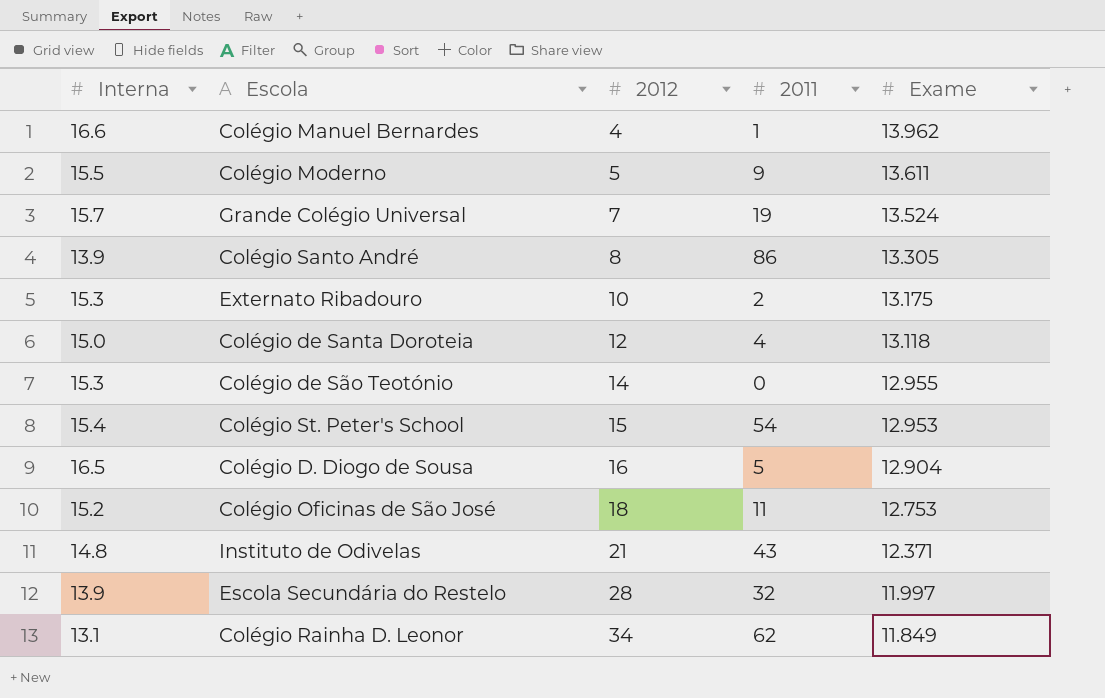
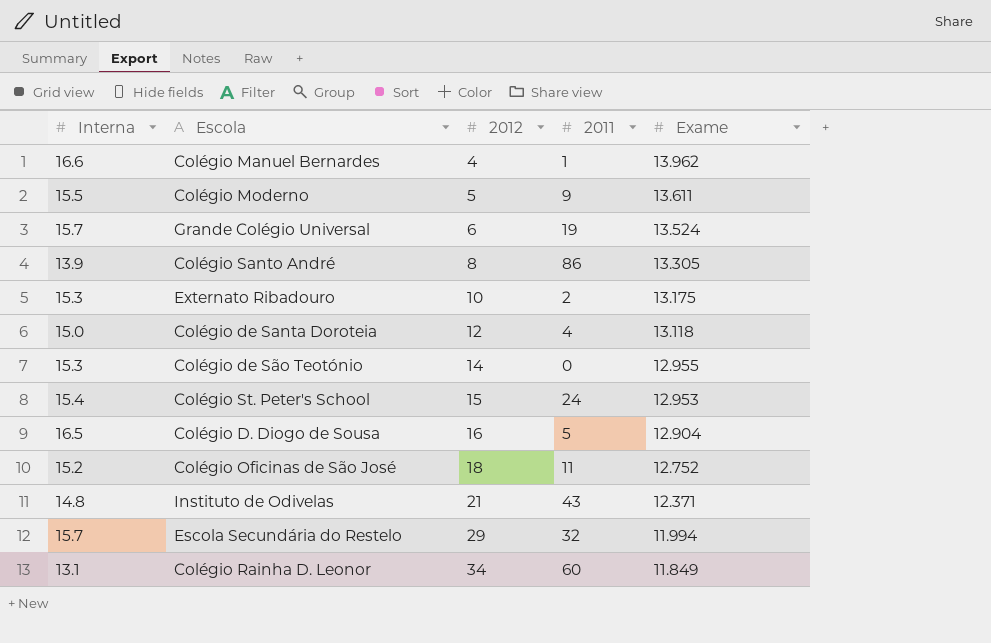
Grande Colégio Universal | 2012: 7 -> 6
Colégio St. Peter's School | 2011: 54 -> 24
Colégio Oficinas de São José | Exame: 12.753 -> 12.752
Escola Secundária do Restelo | Interna: 13.9 -> 15.7
Escola Secundária do Restelo | 2012: 28 -> 29
Escola Secundária do Restelo | Exame: 11.997 -> 11.994
Colégio Rainha D. Leonor | 2011: 62 -> 60

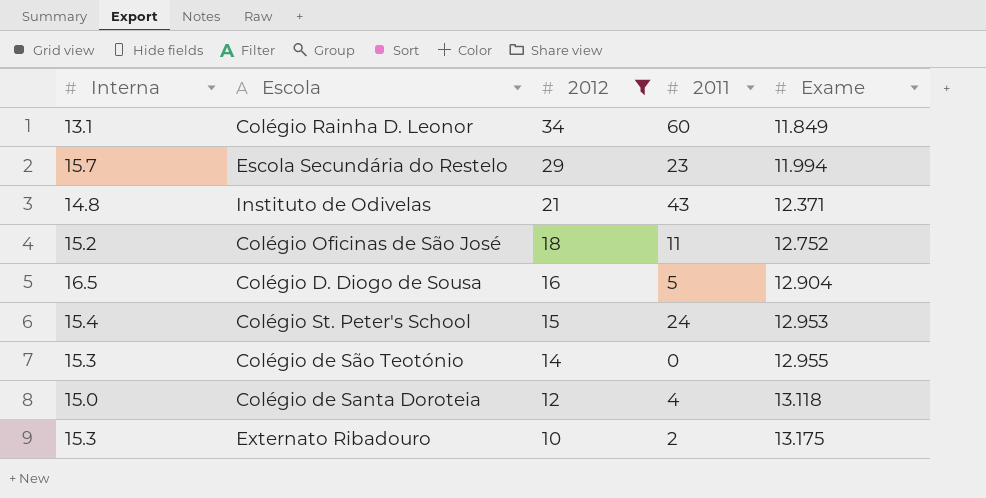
filter: none -> 2012 >= 10
row order: 2012 ascending -> 2012 descending
Escola Secundária do Restelo | 2011: 32 -> 23

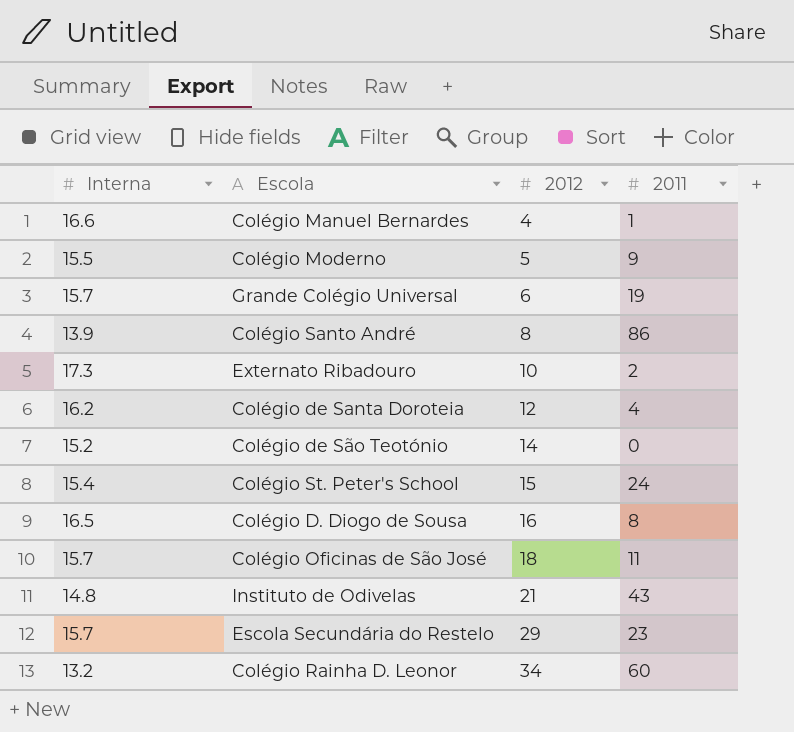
filter: 2012 >= 10 -> none
row order: 2012 descending -> 2012 ascending
column Exame | position: 5 -> none
Externato Ribadouro | Interna: 15.3 -> 17.3
Colégio de Santa Doroteia | Interna: 15.0 -> 16.2
Colégio de São Teotónio | Interna: 15.3 -> 15.2
Colégio D. Diogo de Sousa | 2011: 5 -> 8
Colégio Oficinas de São José | Interna: 15.2 -> 15.7
Colégio Rainha D. Leonor | Interna: 13.1 -> 13.2

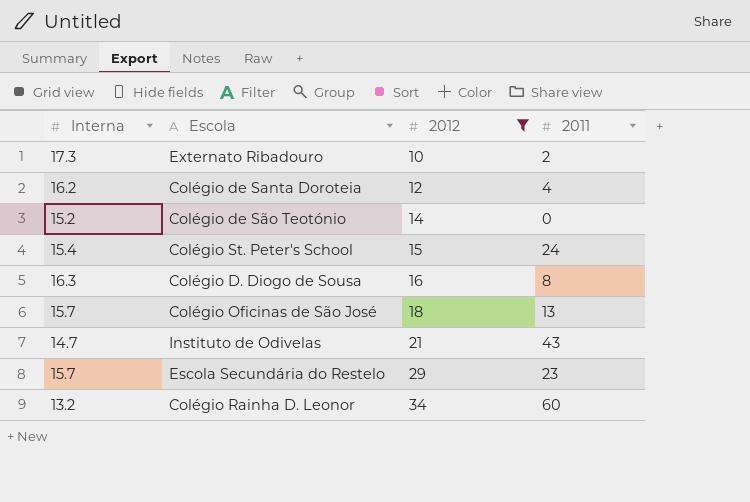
filter: none -> 2012 >= 10
Colégio D. Diogo de Sousa | Interna: 16.5 -> 16.3
Colégio Oficinas de São José | 2011: 11 -> 13
Instituto de Odivelas | Interna: 14.8 -> 14.7

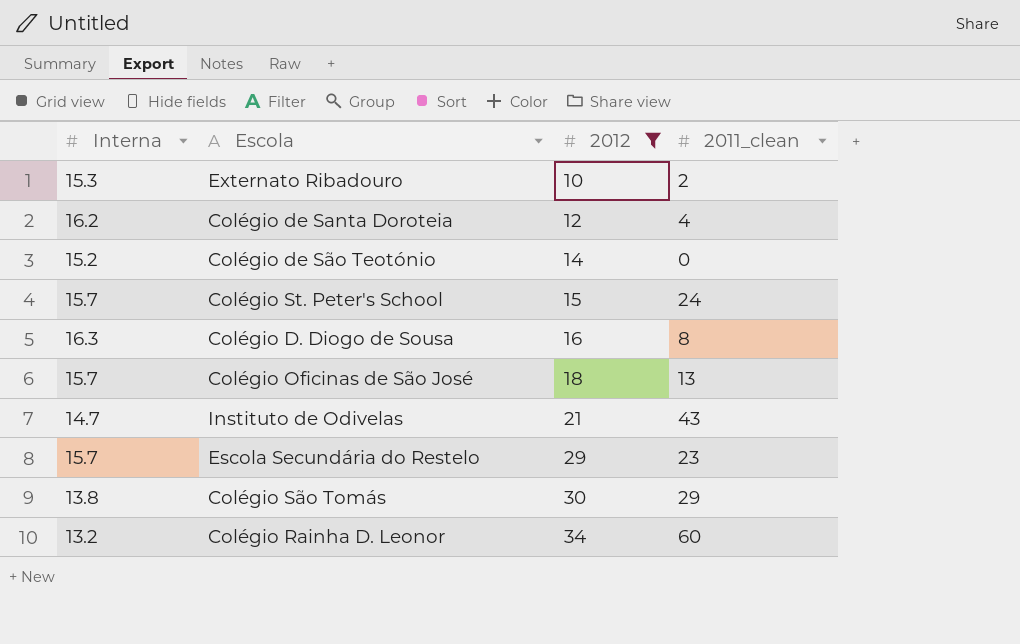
column name: 2011 -> 2011_clean
Externato Ribadouro | Interna: 17.3 -> 15.3
Colégio St. Peter's School | Interna: 15.4 -> 15.7
row Colégio São Tomás: none -> 13.8 | 30 | 29

